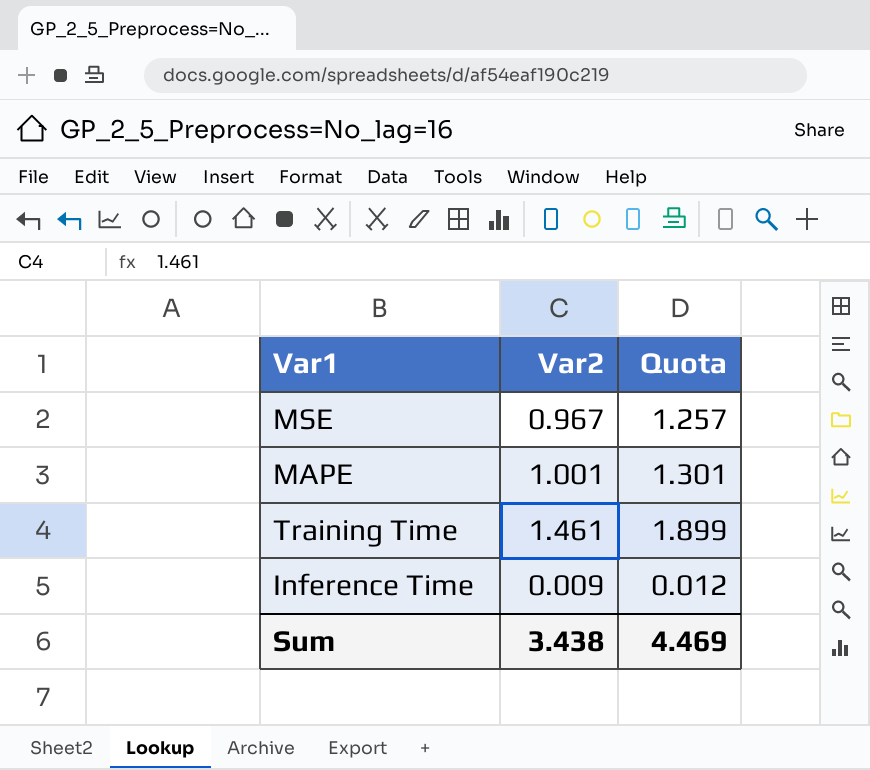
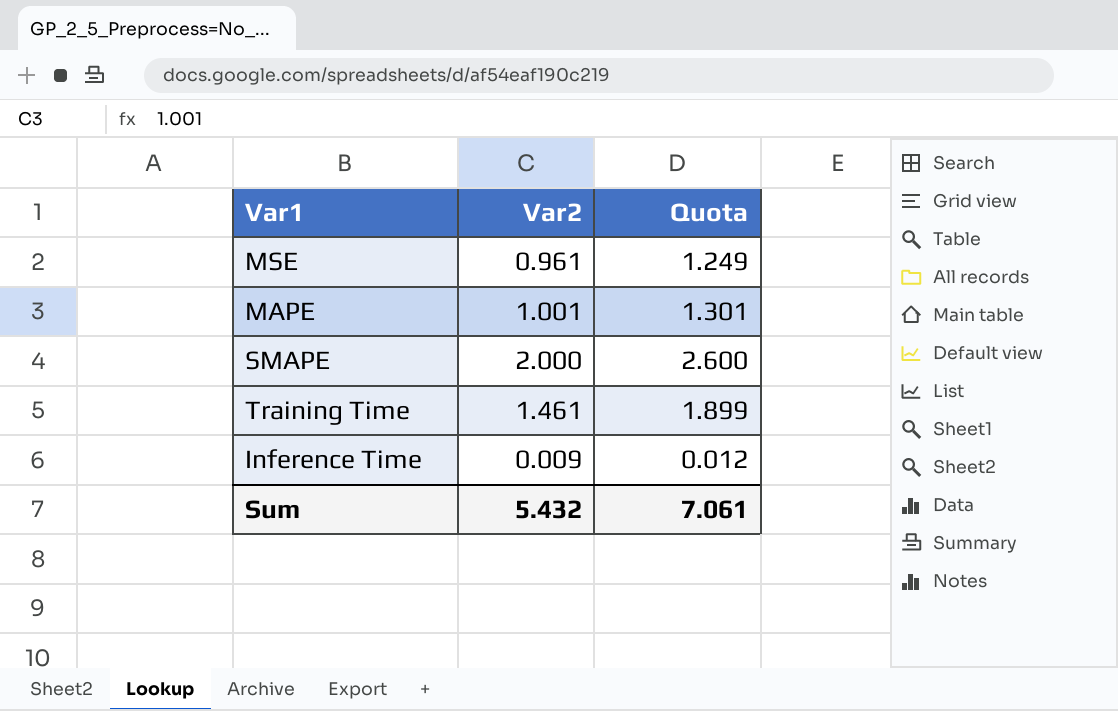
MSE | Var2: 0.967 -> 0.961
MSE | Quota: 1.257 -> 1.249
row SMAPE: none -> 2.000 | 2.600
Sum | Var2: 3.438 -> 5.432
Sum | Quota: 4.469 -> 7.061

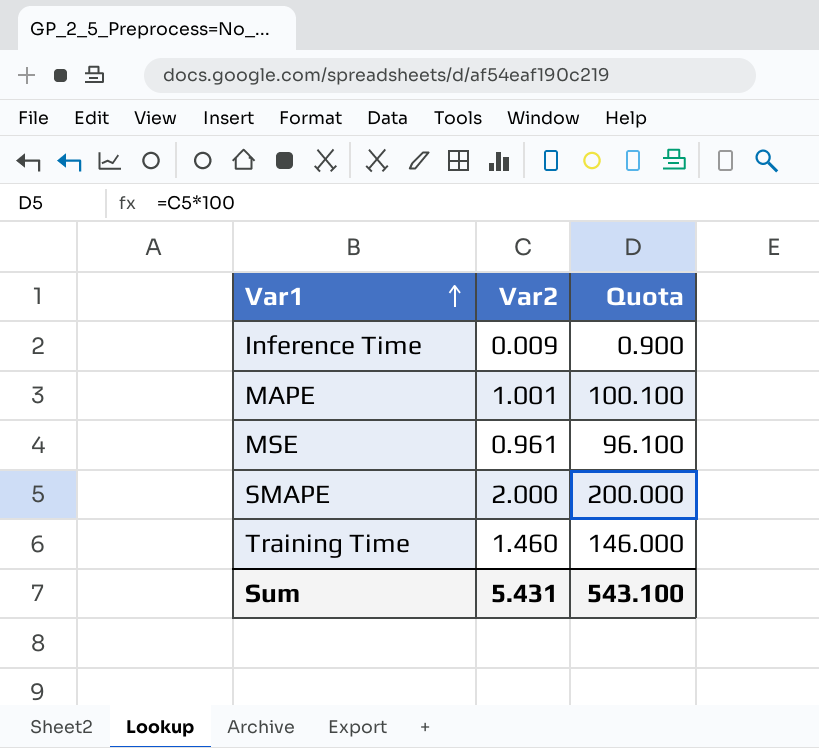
row order: none -> Var1 ascending
column Quota | formula: [Var2] * 1.3 -> [Var2] * 100
Training Time | Var2: 1.461 -> 1.460
Sum | Var2: 5.432 -> 5.431
Sum | Quota: 7.061 -> 543.100

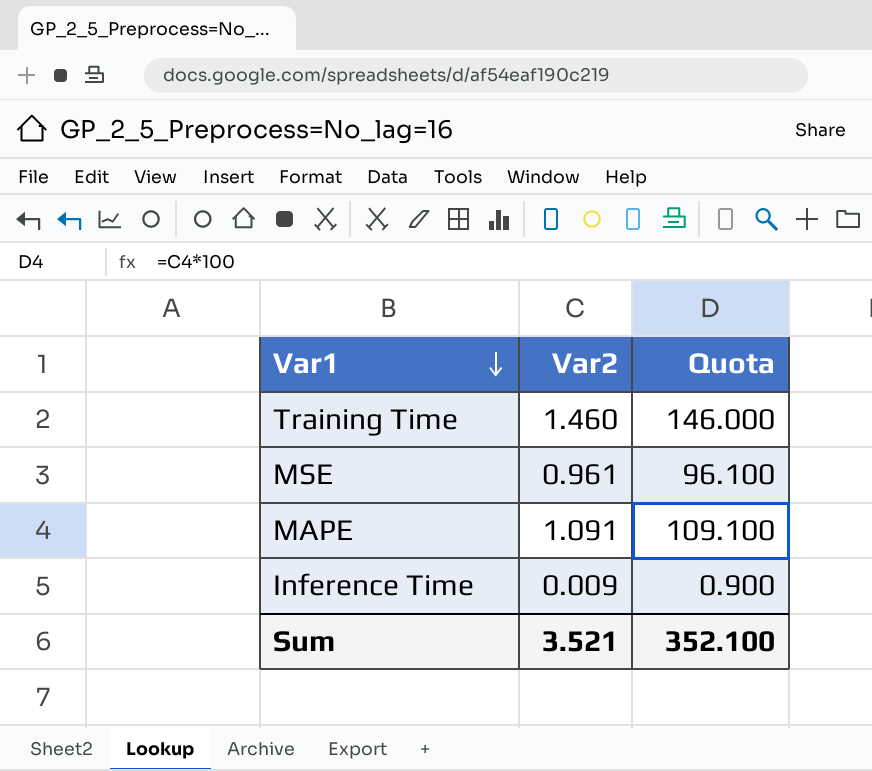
row order: Var1 ascending -> Var1 descending
row SMAPE: 2.000 | 200.000 -> none
MAPE | Var2: 1.001 -> 1.091
MAPE | Quota: 100.100 -> 109.100
Sum | Var2: 5.431 -> 3.521
Sum | Quota: 543.100 -> 352.100

